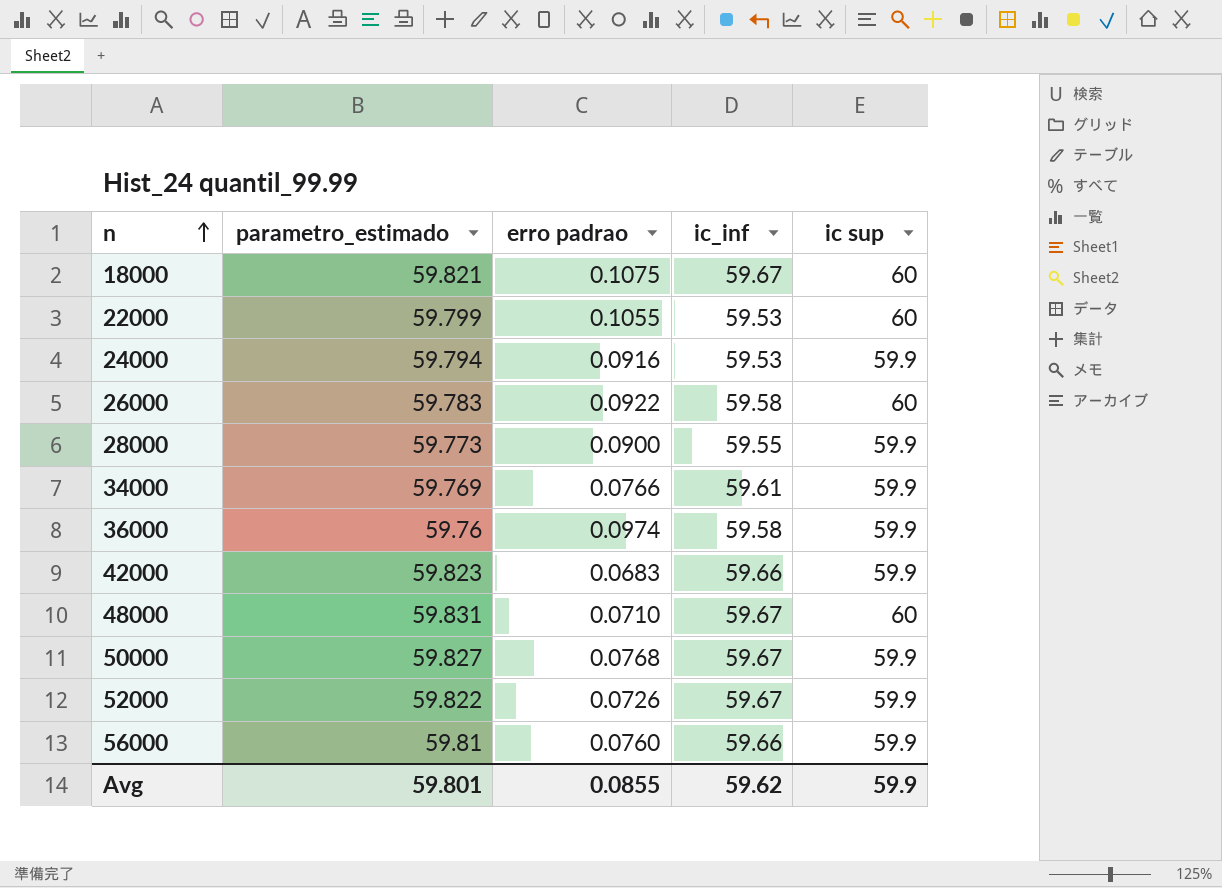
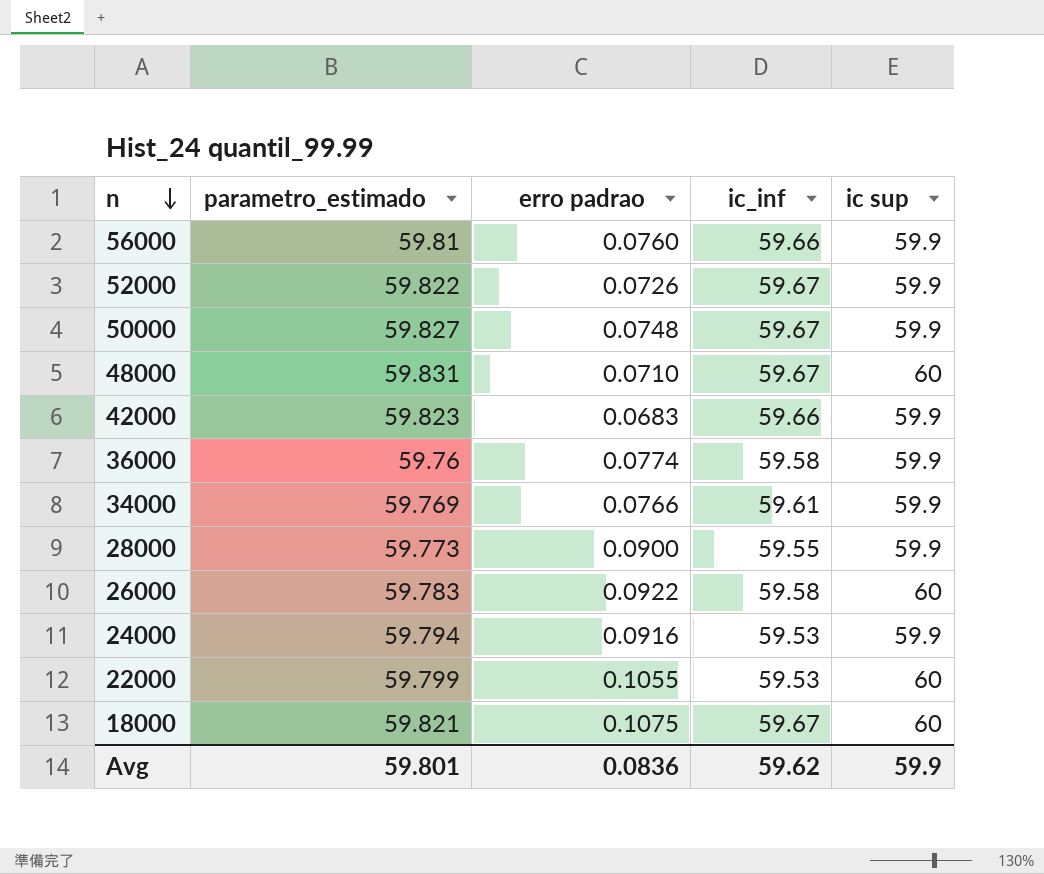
row order: n ascending -> n descending
50000 | erro padrao: 0.0768 -> 0.0748
36000 | erro padrao: 0.0974 -> 0.0774
Avg | erro padrao: 0.0855 -> 0.0836

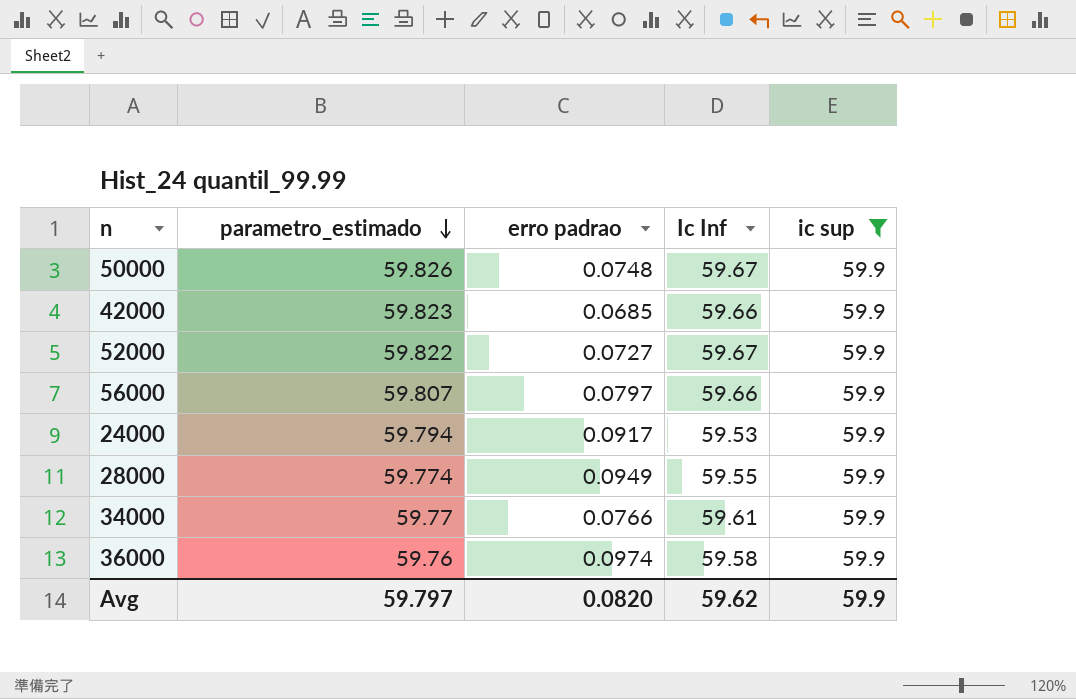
filter: none -> ic sup = 59.9
row order: n descending -> parametro_estimado descending
column name: ic_inf -> Ic Inf
50000 | parametro_estimado: 59.827 -> 59.826
42000 | erro padrao: 0.0683 -> 0.0685
52000 | erro padrao: 0.0726 -> 0.0727
56000 | parametro_estimado: 59.81 -> 59.807
56000 | erro padrao: 0.0760 -> 0.0797
24000 | erro padrao: 0.0916 -> 0.0917
28000 | parametro_estimado: 59.773 -> 59.774
28000 | erro padrao: 0.0900 -> 0.0949
34000 | parametro_estimado: 59.769 -> 59.77
36000 | erro padrao: 0.0774 -> 0.0974
Avg | parametro_estimado: 59.801 -> 59.797
Avg | erro padrao: 0.0836 -> 0.0820

